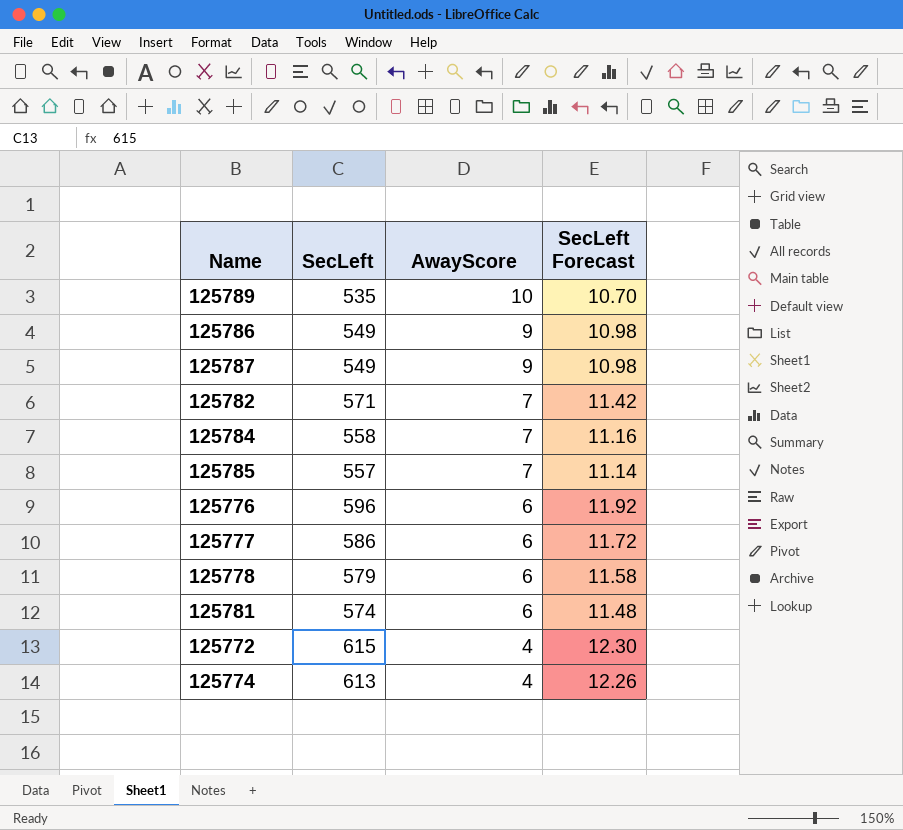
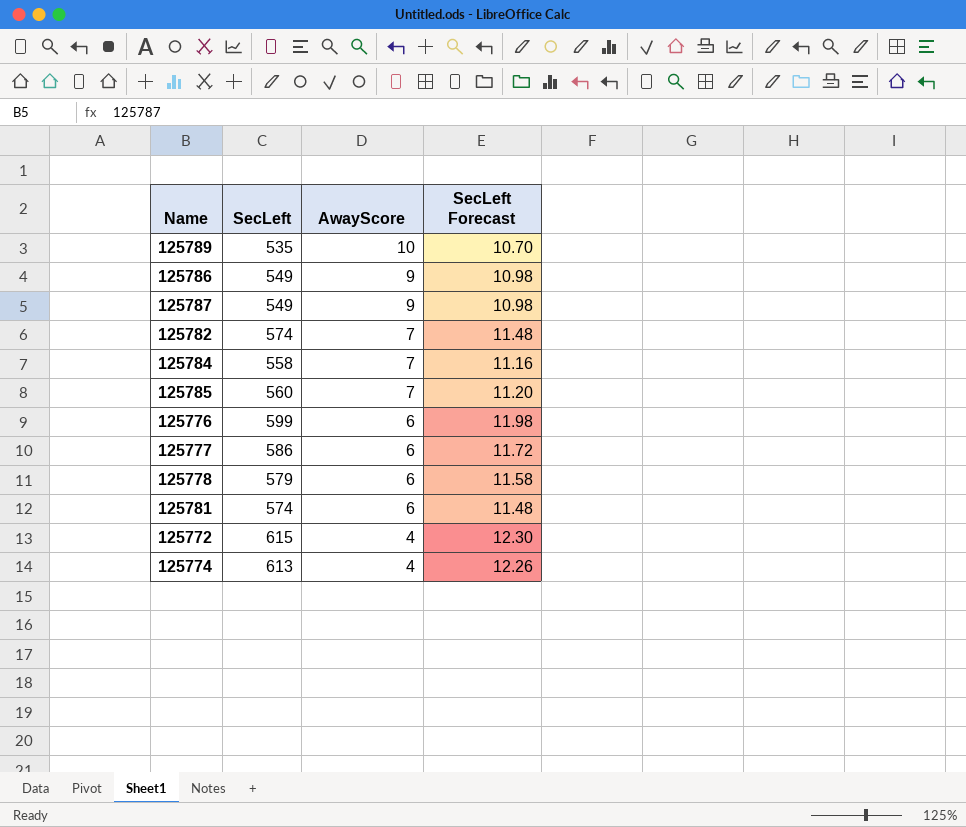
125782 | SecLeft: 571 -> 574
125782 | SecLeft Forecast: 11.42 -> 11.48
125785 | SecLeft: 557 -> 560
125785 | SecLeft Forecast: 11.14 -> 11.20
125776 | SecLeft: 596 -> 599
125776 | SecLeft Forecast: 11.92 -> 11.98

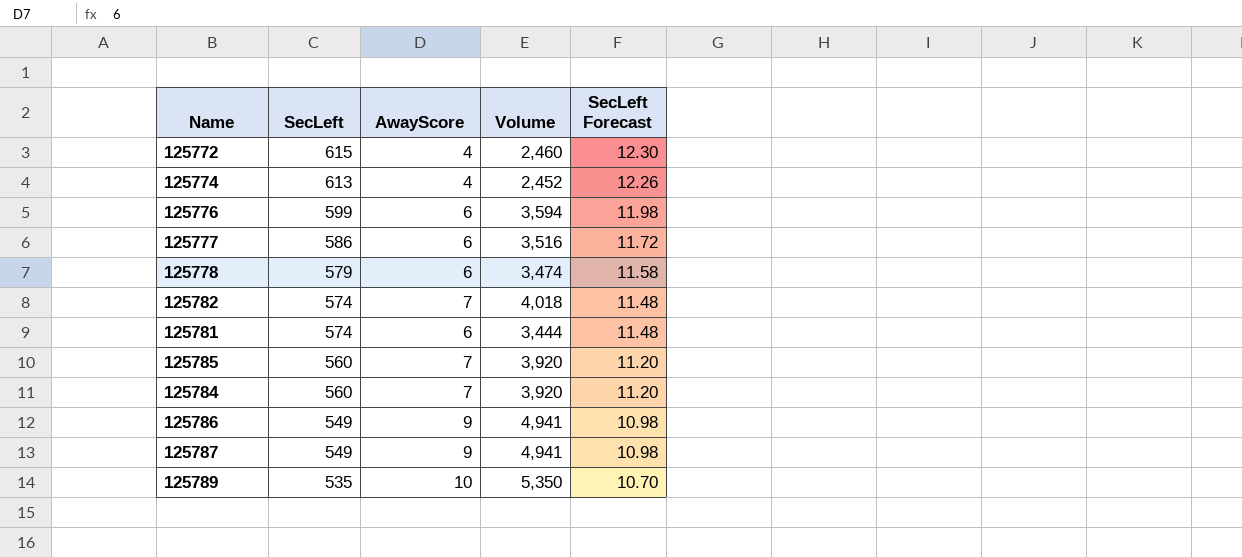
row order: AwayScore descending -> SecLeft descending
column Volume | formula: none -> [SecLeft] * [AwayScore]
125784 | SecLeft: 558 -> 560
125784 | SecLeft Forecast: 11.16 -> 11.20

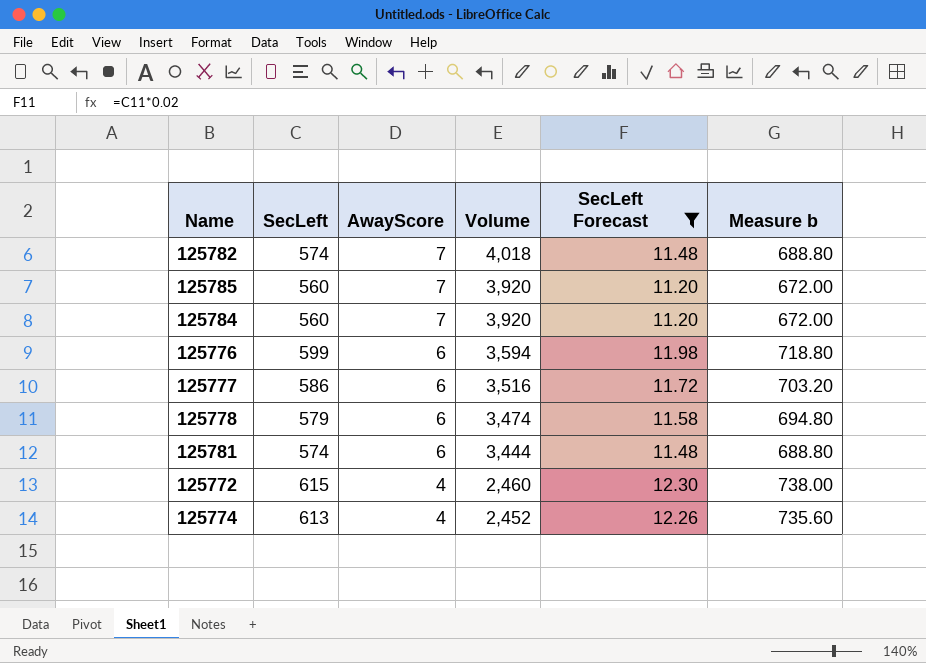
filter: none -> SecLeft Forecast >= 11.20
row order: SecLeft descending -> AwayScore descending
column Measure b | formula: none -> [SecLeft] * 1.2

